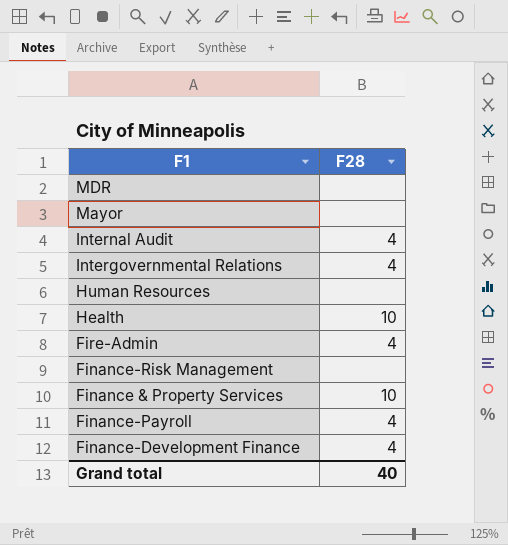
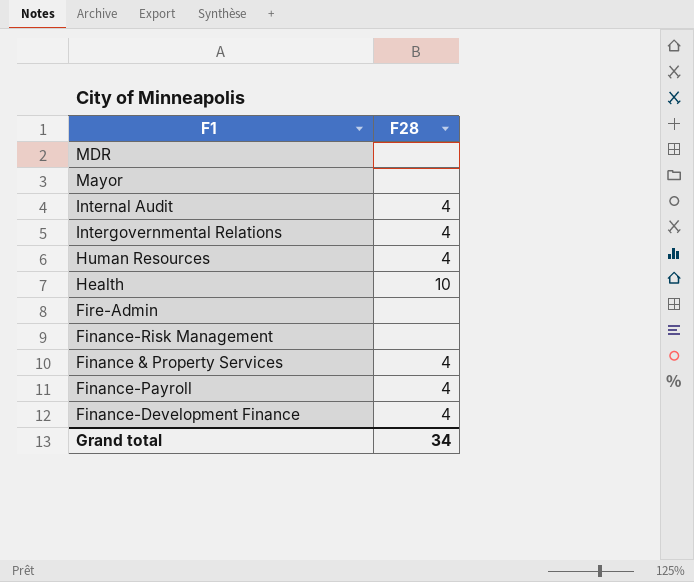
Human Resources | F28: none -> 4
Fire-Admin | F28: 4 -> none
Finance & Property Services | F28: 10 -> 4
Grand total | F28: 40 -> 34

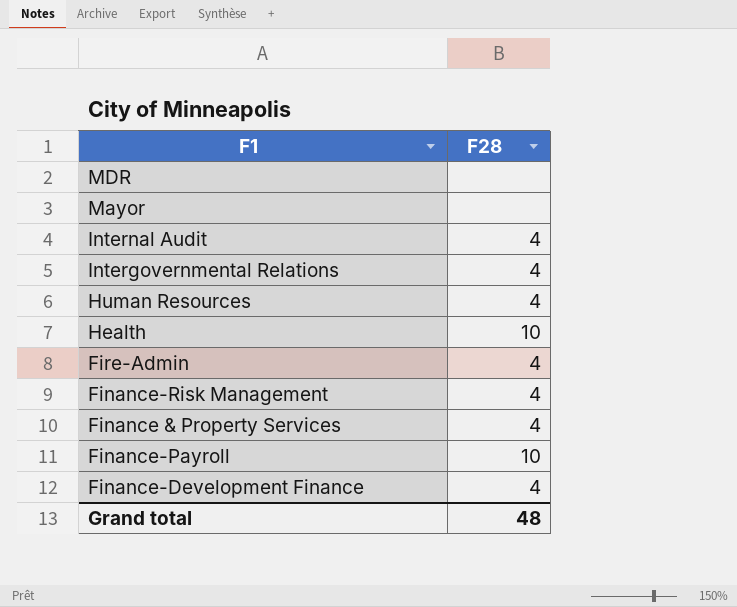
Fire-Admin | F28: none -> 4
Finance-Risk Management | F28: none -> 4
Finance-Payroll | F28: 4 -> 10
Grand total | F28: 34 -> 48

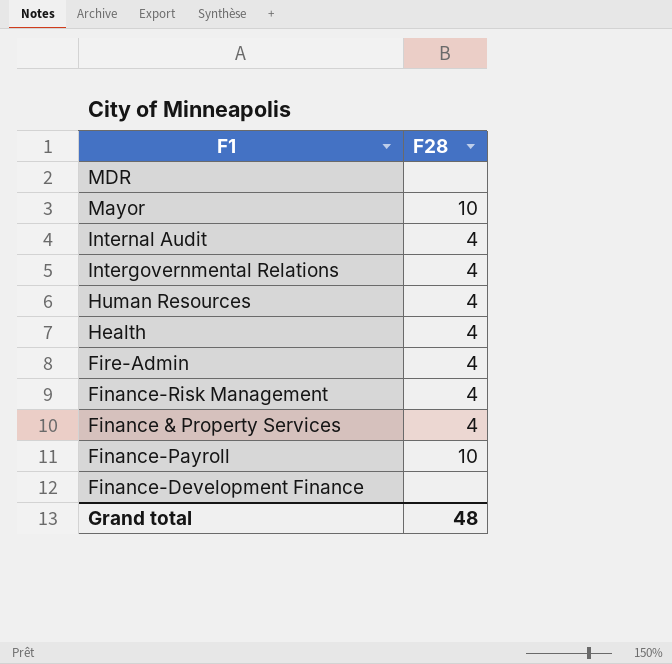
Mayor | F28: none -> 10
Health | F28: 10 -> 4
Finance-Development Finance | F28: 4 -> none

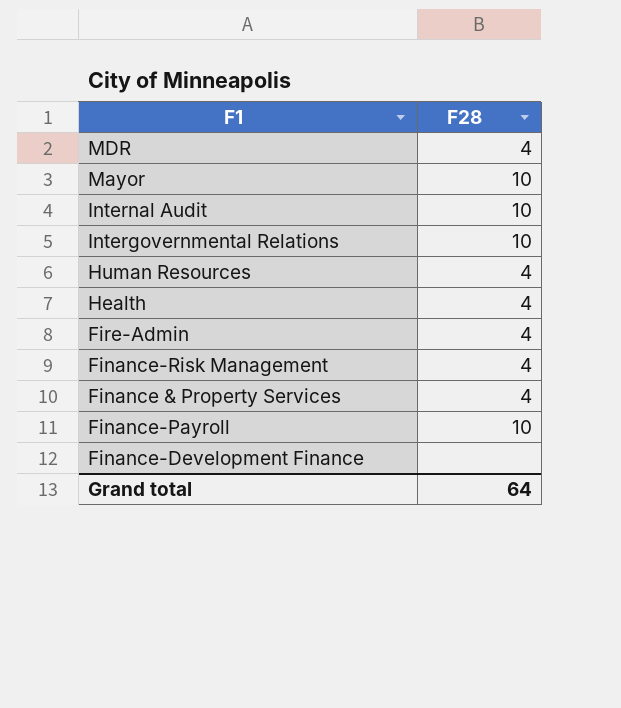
MDR | F28: none -> 4
Internal Audit | F28: 4 -> 10
Intergovernmental Relations | F28: 4 -> 10
Grand total | F28: 48 -> 64

